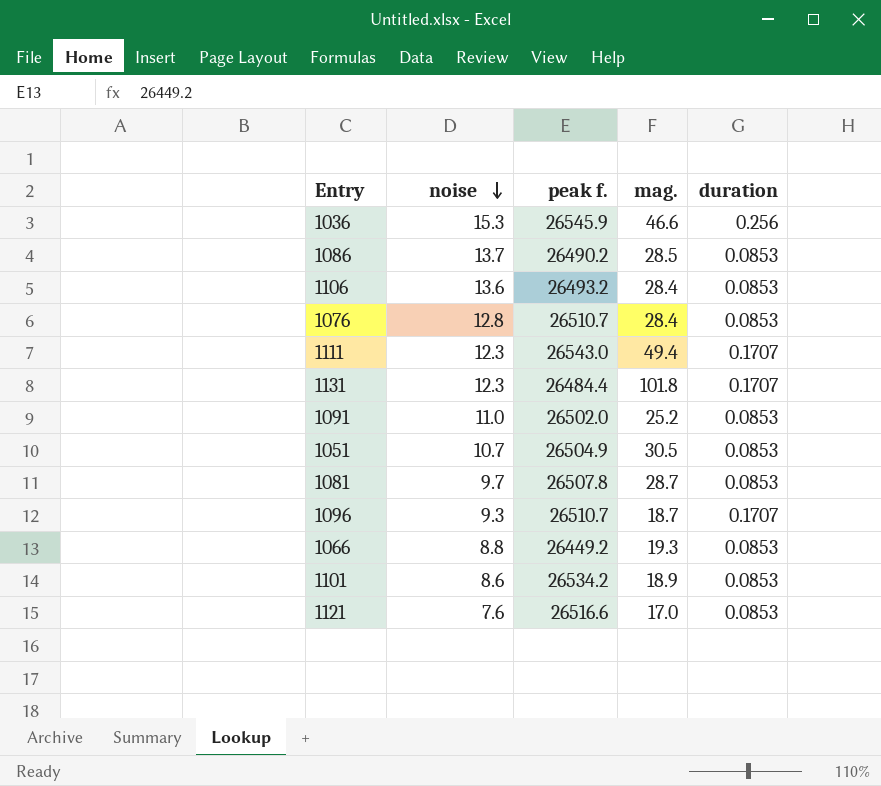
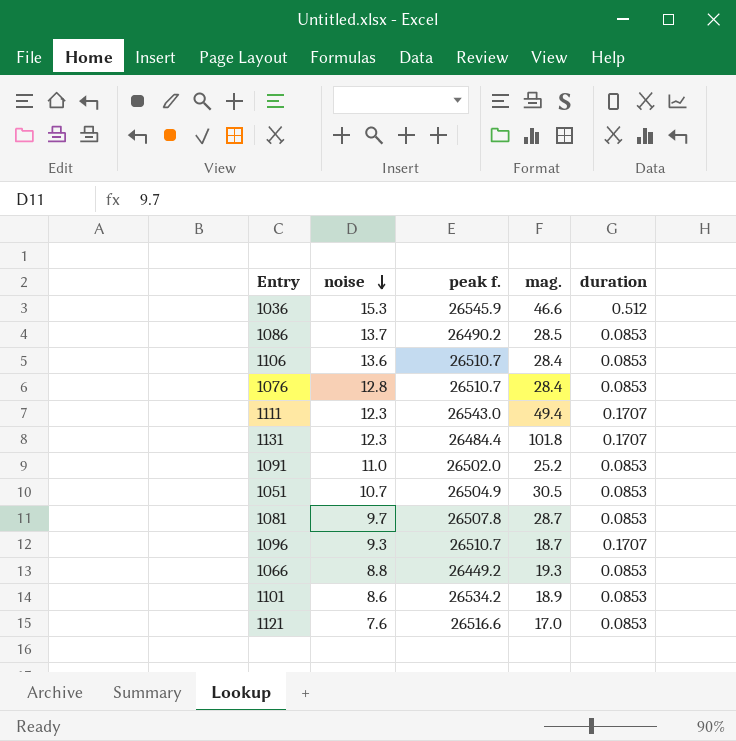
1036 | duration: 0.256 -> 0.512
1106 | peak f.: 26493.2 -> 26510.7

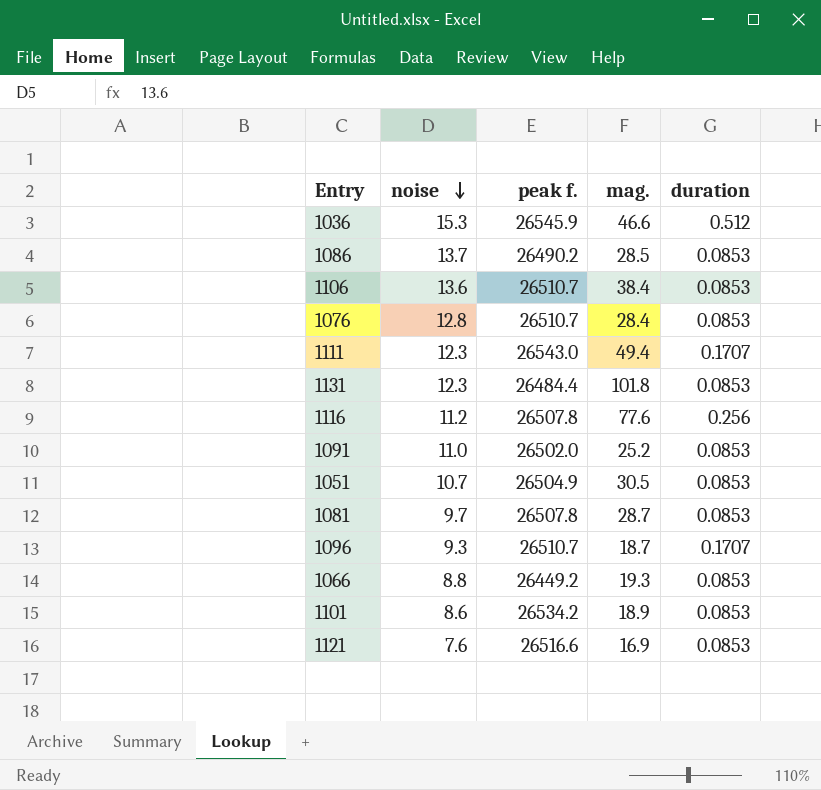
1106 | mag.: 28.4 -> 38.4
1131 | duration: 0.1707 -> 0.0853
row 1116: none -> 11.2 | 26507.8 | 77.6 | 0.256
1121 | mag.: 17.0 -> 16.9

